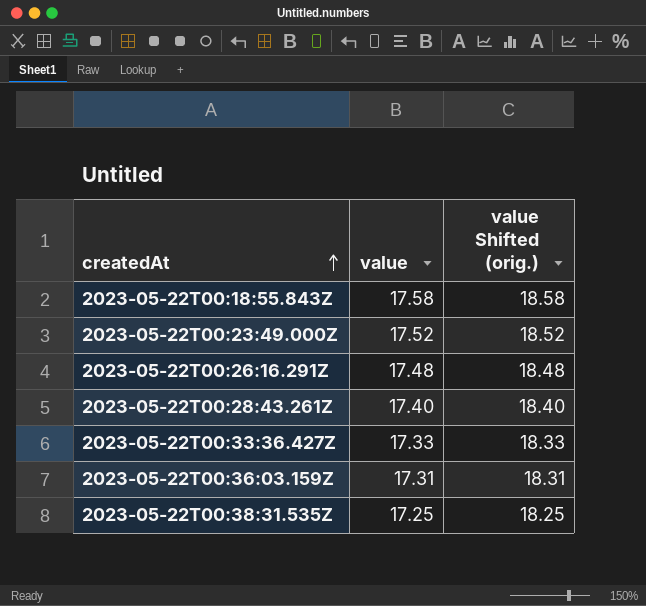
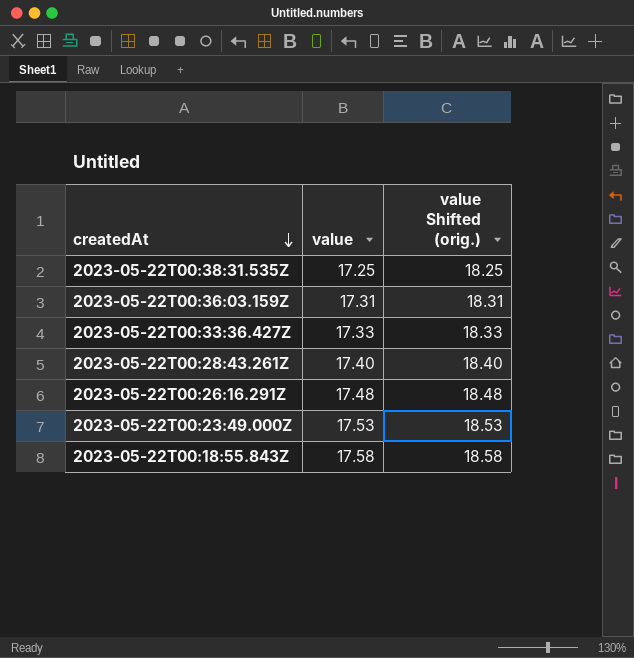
row order: createdAt ascending -> createdAt descending
2023-05-22T00:23:49.000Z | value: 17.52 -> 17.53
2023-05-22T00:23:49.000Z | value Shifted (orig.): 18.52 -> 18.53

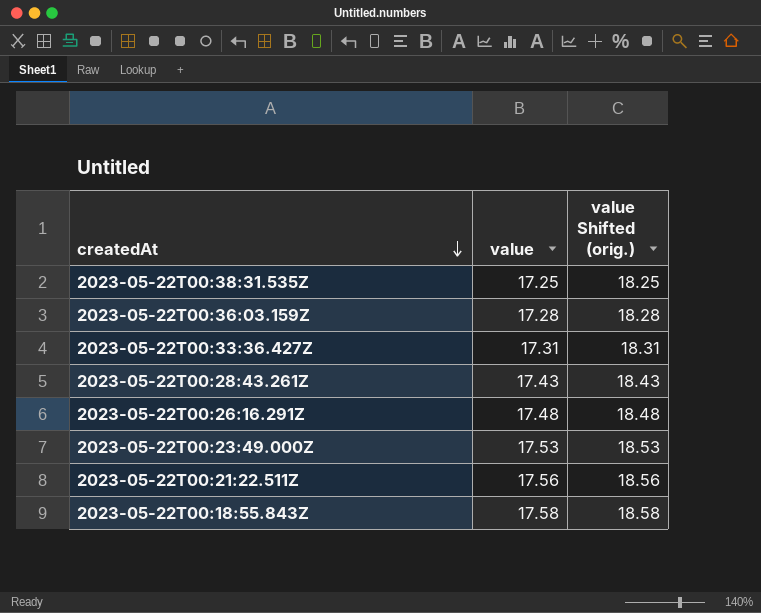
2023-05-22T00:36:03.159Z | value: 17.31 -> 17.28
2023-05-22T00:36:03.159Z | value Shifted (orig.): 18.31 -> 18.28
2023-05-22T00:33:36.427Z | value: 17.33 -> 17.31
2023-05-22T00:33:36.427Z | value Shifted (orig.): 18.33 -> 18.31
2023-05-22T00:28:43.261Z | value: 17.40 -> 17.43
2023-05-22T00:28:43.261Z | value Shifted (orig.): 18.40 -> 18.43
row 2023-05-22T00:21:22.511Z: none -> 17.56 | 18.56

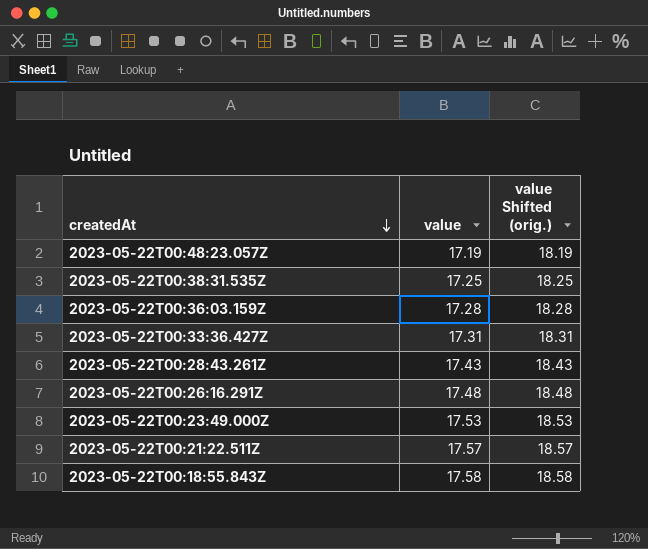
row 2023-05-22T00:48:23.057Z: none -> 17.19 | 18.19
2023-05-22T00:21:22.511Z | value: 17.56 -> 17.57
2023-05-22T00:21:22.511Z | value Shifted (orig.): 18.56 -> 18.57

